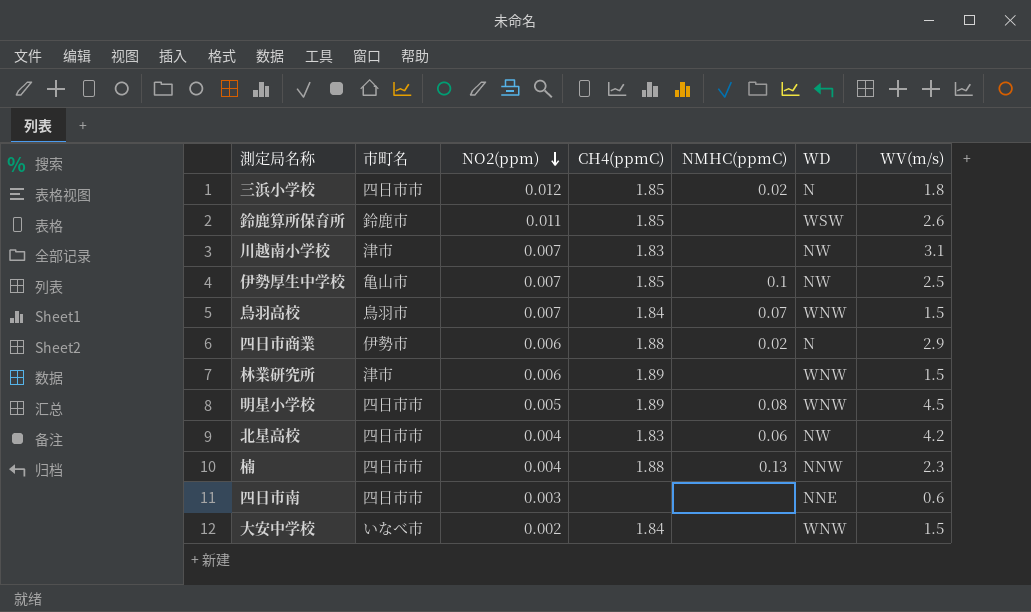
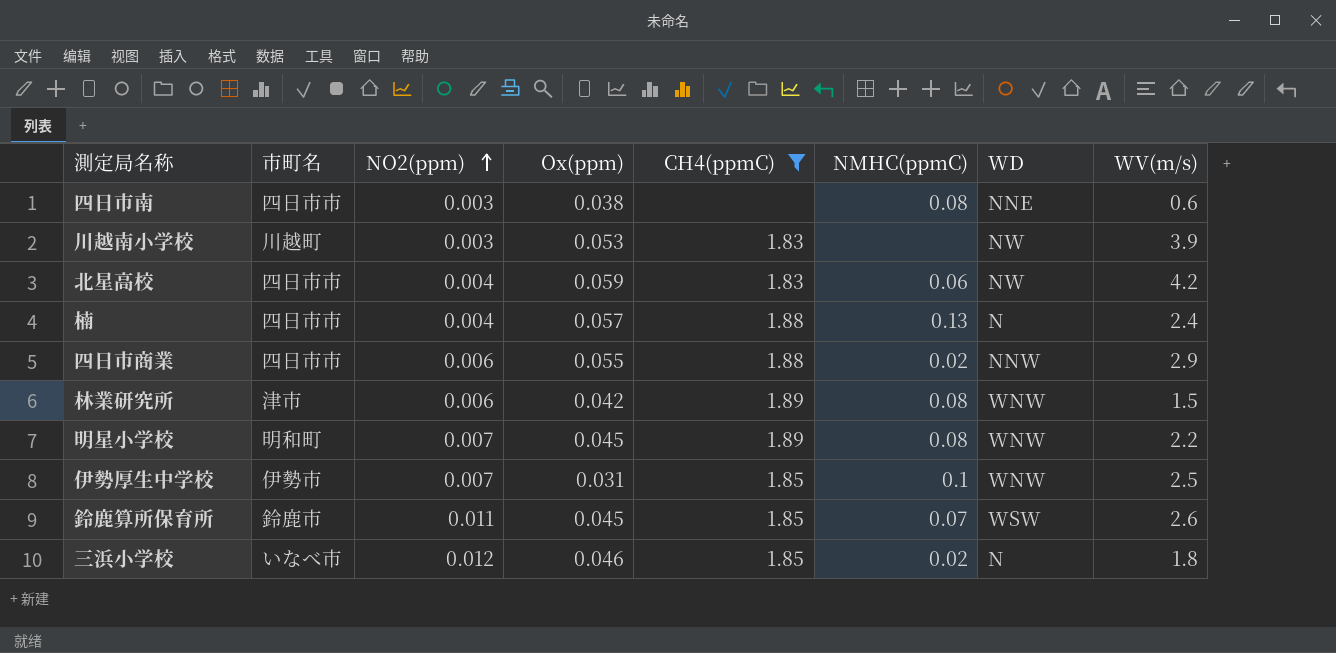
filter: none -> CH4(ppmC) != 1.84
row order: NO2(ppm) descending -> NO2(ppm) ascending
column Ox(ppm) | position: none -> 4
四日市南 | NMHC(ppmC): none -> 0.08
川越南小学校 | 市町名: 津市 -> 川越町
川越南小学校 | NO2(ppm): 0.007 -> 0.003
川越南小学校 | WV(m/s): 3.1 -> 3.9
楠 | WD: NNW -> N
楠 | WV(m/s): 2.3 -> 2.4
四日市商業 | 市町名: 伊勢市 -> 四日市市
四日市商業 | WD: N -> NNW
林業研究所 | NMHC(ppmC): none -> 0.08
明星小学校 | 市町名: 四日市市 -> 明和町
明星小学校 | NO2(ppm): 0.005 -> 0.007
明星小学校 | WV(m/s): 4.5 -> 2.2
伊勢厚生中学校 | 市町名: 亀山市 -> 伊勢市
伊勢厚生中学校 | WD: NW -> WNW
鈴鹿算所保育所 | NMHC(ppmC): none -> 0.07
三浜小学校 | 市町名: 四日市市 -> いなべ市

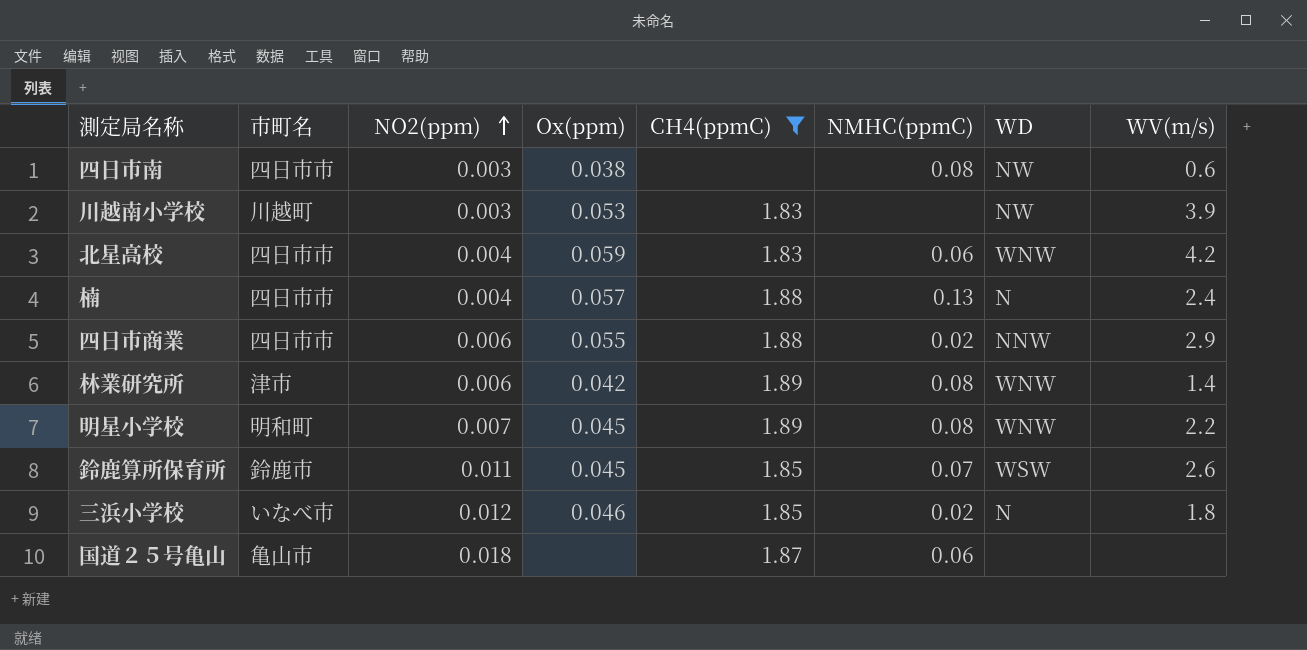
row 伊勢厚生中学校: 伊勢市 | 0.007 | 0.031 | 1.85 | 0.1 | WNW | 2.5 -> none
四日市南 | WD: NNE -> NW
北星高校 | WD: NW -> WNW
林業研究所 | WV(m/s): 1.5 -> 1.4
row 国道２５号亀山: none -> 亀山市 | 0.018 | none | 1.87 | 0.06 | none | none

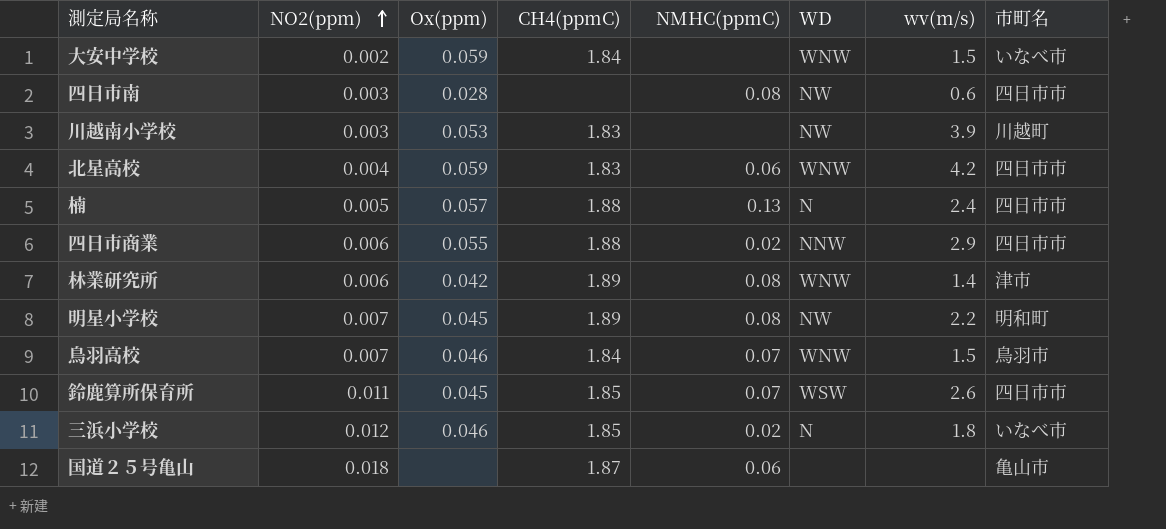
filter: CH4(ppmC) != 1.84 -> none
column name: WV(m/s) -> wv(m/s)
column 市町名 | position: 2 -> 8
四日市南 | Ox(ppm): 0.038 -> 0.028
楠 | NO2(ppm): 0.004 -> 0.005
明星小学校 | WD: WNW -> NW
鈴鹿算所保育所 | 市町名: 鈴鹿市 -> 四日市市

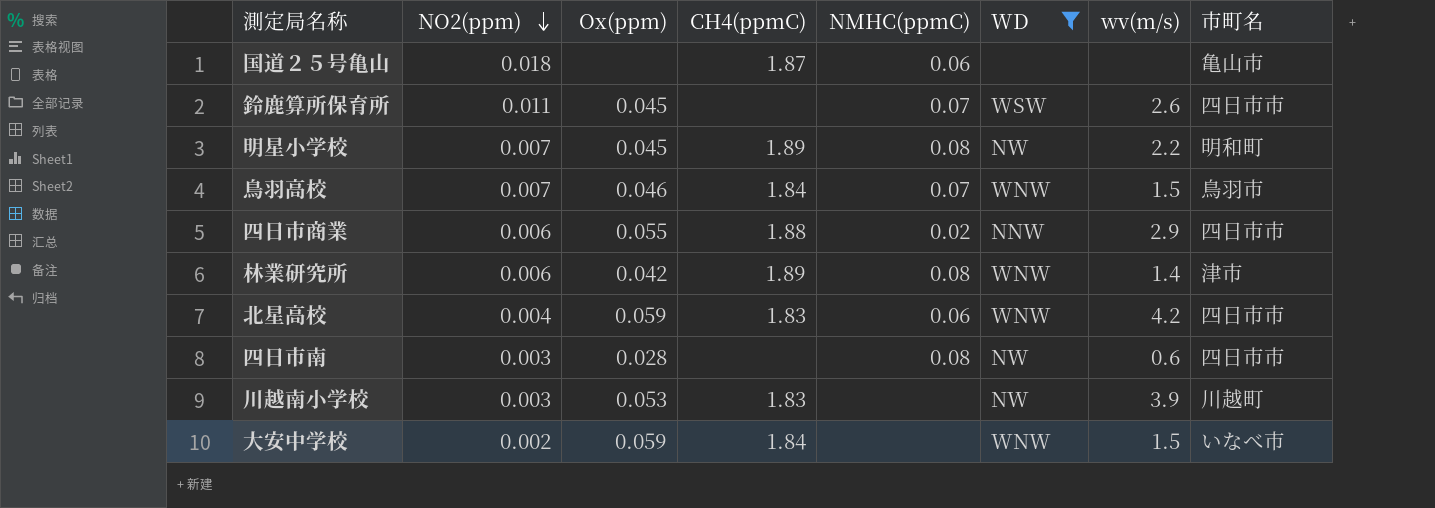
filter: none -> WD != N
row order: NO2(ppm) ascending -> NO2(ppm) descending
鈴鹿算所保育所 | CH4(ppmC): 1.85 -> none

